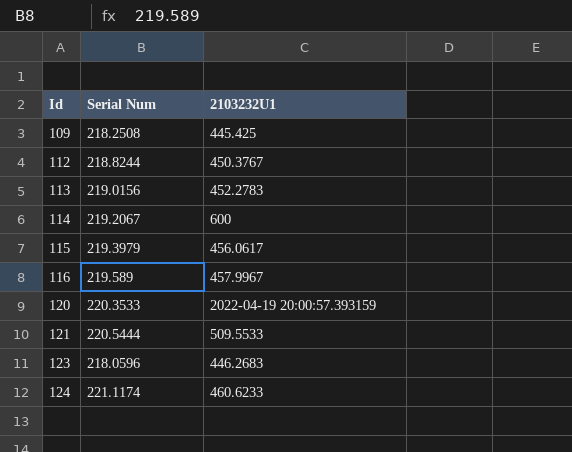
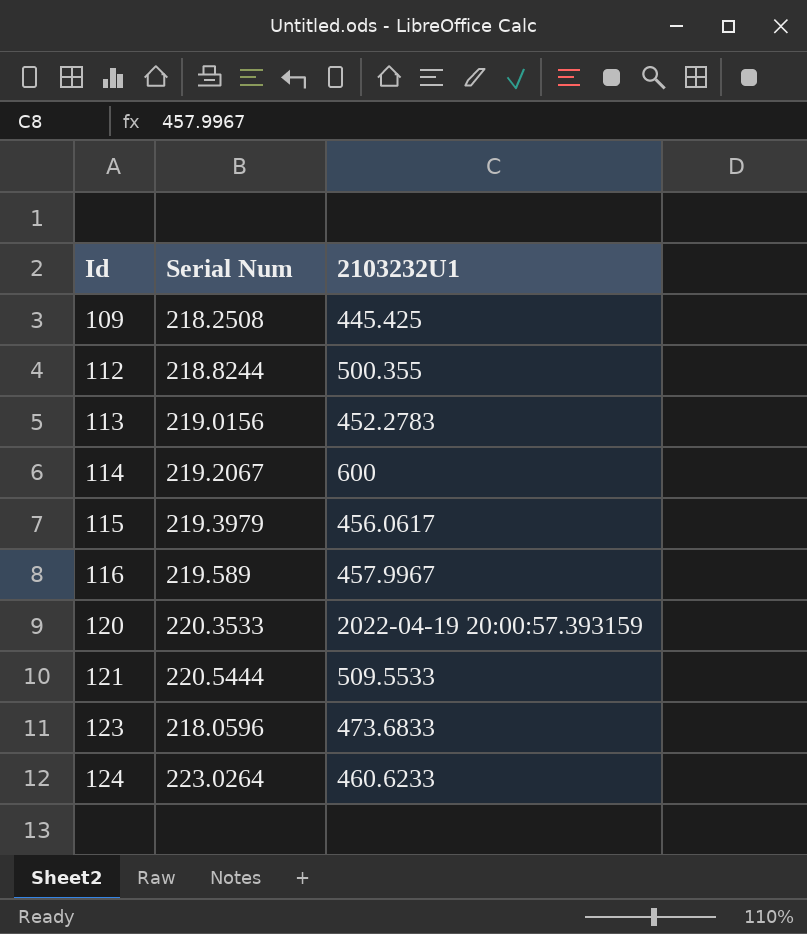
112 | 2103232U1: 450.3767 -> 500.355
123 | 2103232U1: 446.2683 -> 473.6833
124 | Serial Num: 221.1174 -> 223.0264

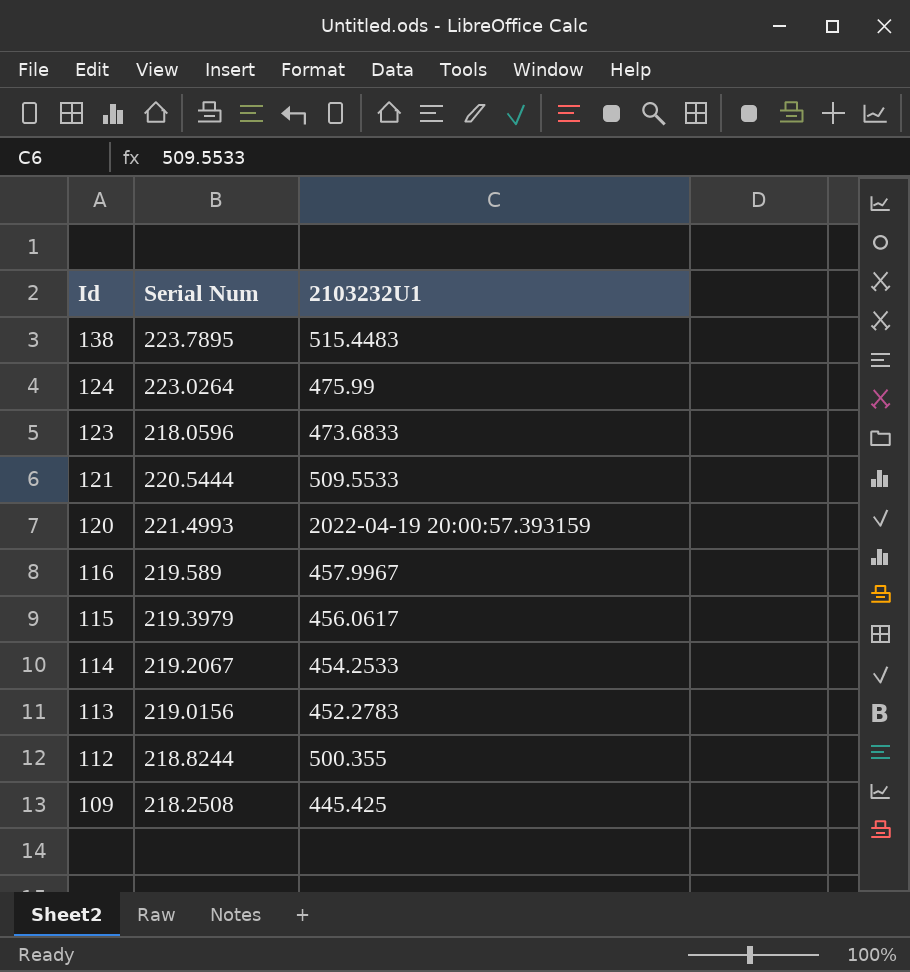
row order: Id ascending -> Id descending
row 138: none -> 223.7895 | 515.4483
124 | 2103232U1: 460.6233 -> 475.99
120 | Serial Num: 220.3533 -> 221.4993
114 | 2103232U1: 600 -> 454.2533

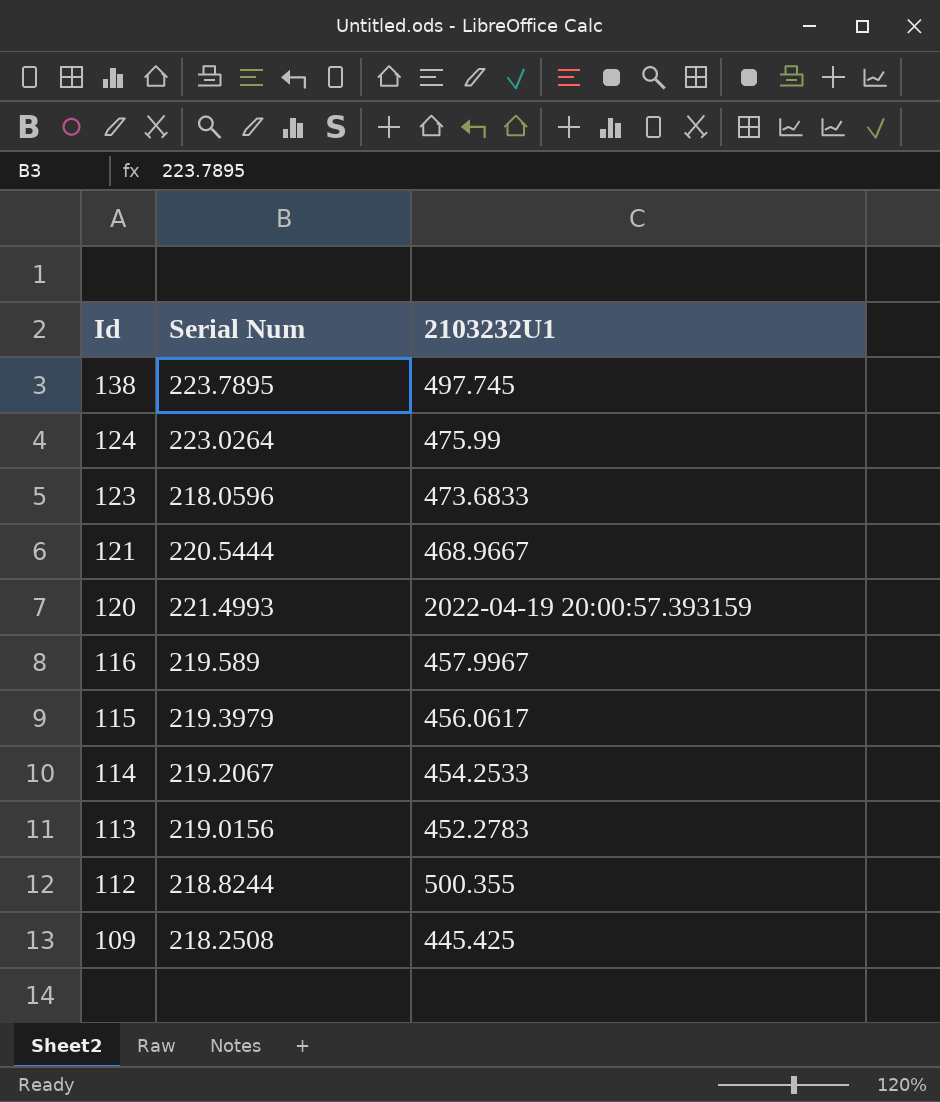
138 | 2103232U1: 515.4483 -> 497.745
121 | 2103232U1: 509.5533 -> 468.9667

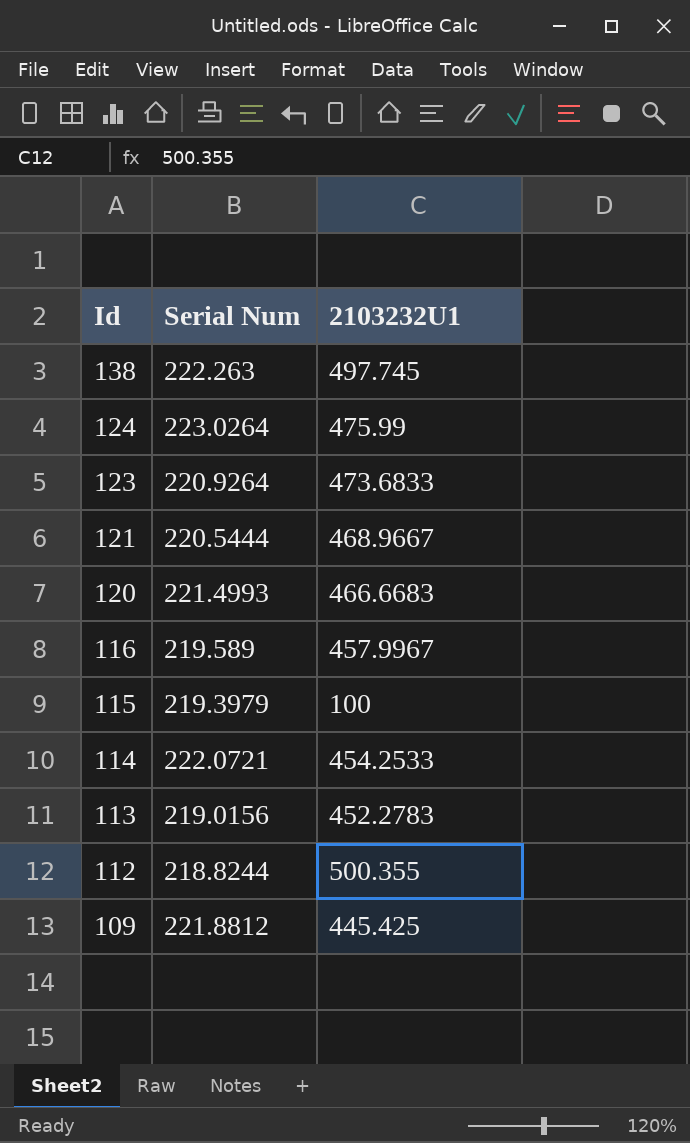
138 | Serial Num: 223.7895 -> 222.263
123 | Serial Num: 218.0596 -> 220.9264
120 | 2103232U1: 2022-04-19 20:00:57.393159 -> 466.6683
115 | 2103232U1: 456.0617 -> 100
114 | Serial Num: 219.2067 -> 222.0721
109 | Serial Num: 218.2508 -> 221.8812

